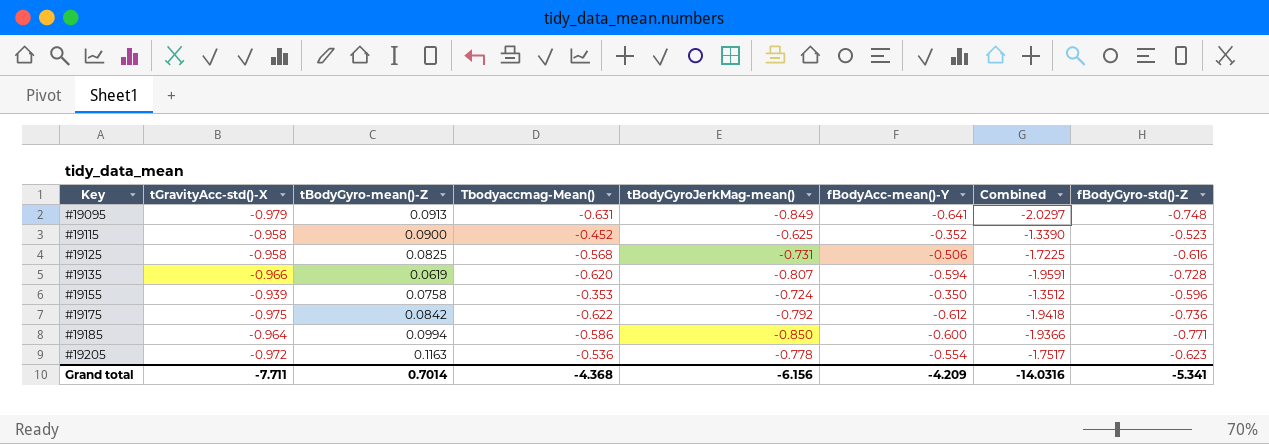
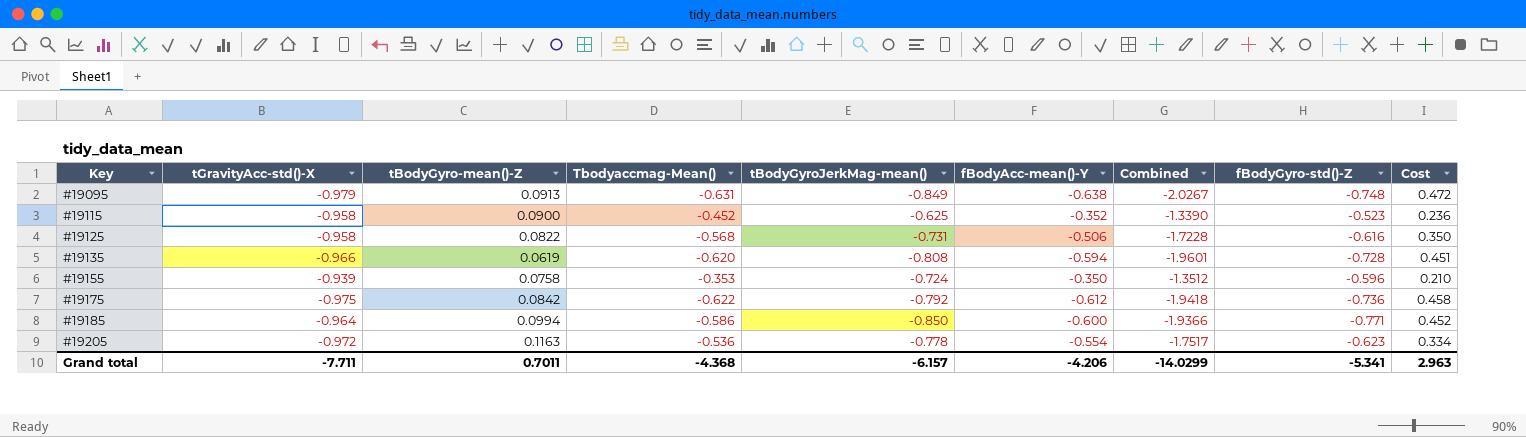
column Cost | formula: none -> [Tbodyaccmag-Mean()] * [fBodyGyro-std()-Z]
#19095 | fBodyAcc-mean()-Y: -0.641 -> -0.638
#19095 | Combined: -2.0297 -> -2.0267
#19125 | tBodyGyro-mean()-Z: 0.0825 -> 0.0822
#19125 | Combined: -1.7225 -> -1.7228
#19135 | tBodyGyroJerkMag-mean(): -0.807 -> -0.808
#19135 | Combined: -1.9591 -> -1.9601
Grand total | tBodyGyro-mean()-Z: 0.7014 -> 0.7011
Grand total | tBodyGyroJerkMag-mean(): -6.156 -> -6.157
Grand total | fBodyAcc-mean()-Y: -4.209 -> -4.206
Grand total | Combined: -14.0316 -> -14.0299

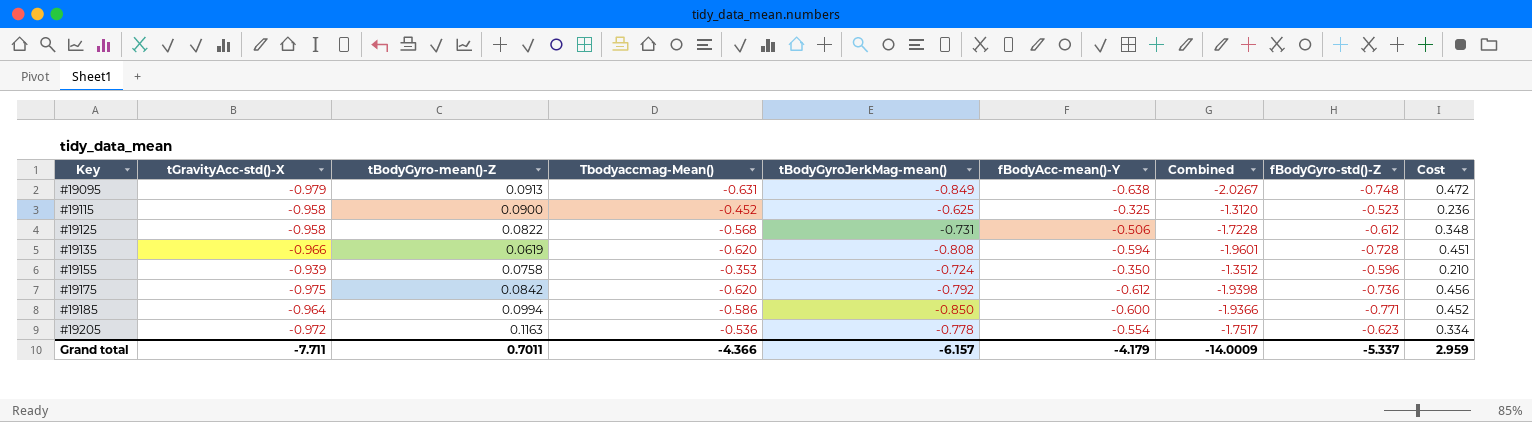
#19115 | fBodyAcc-mean()-Y: -0.352 -> -0.325
#19115 | Combined: -1.3390 -> -1.3120
#19125 | fBodyGyro-std()-Z: -0.616 -> -0.612
#19125 | Cost: 0.350 -> 0.348
#19175 | Tbodyaccmag-Mean(): -0.622 -> -0.620
#19175 | Combined: -1.9418 -> -1.9398
#19175 | Cost: 0.458 -> 0.456
Grand total | Tbodyaccmag-Mean(): -4.368 -> -4.366
Grand total | fBodyAcc-mean()-Y: -4.206 -> -4.179
Grand total | Combined: -14.0299 -> -14.0009
Grand total | fBodyGyro-std()-Z: -5.341 -> -5.337
Grand total | Cost: 2.963 -> 2.959

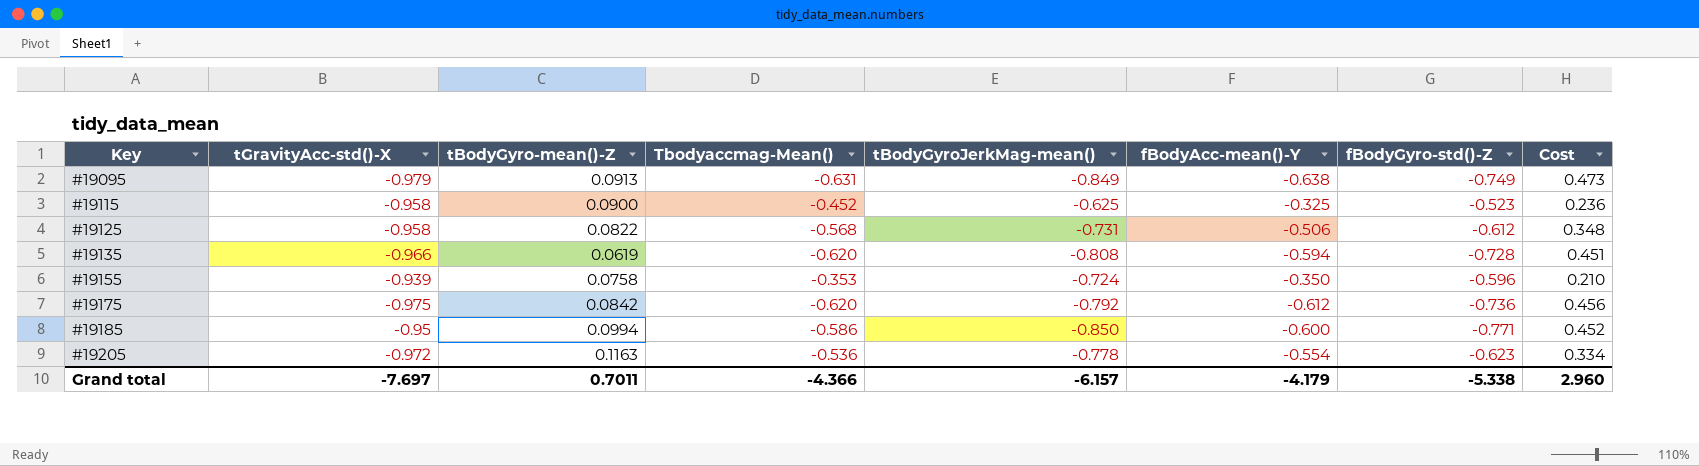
column Combined | formula: [tBodyGyro-mean()-Z] + [Tbodyaccmag-Mean()] + [tBodyGyroJerkMag-mean()] + [fBodyAcc-mean()-Y] -> none
#19095 | fBodyGyro-std()-Z: -0.748 -> -0.749
#19095 | Cost: 0.472 -> 0.473
#19185 | tGravityAcc-std()-X: -0.964 -> -0.95
Grand total | tGravityAcc-std()-X: -7.711 -> -7.697
Grand total | fBodyGyro-std()-Z: -5.337 -> -5.338
Grand total | Cost: 2.959 -> 2.960

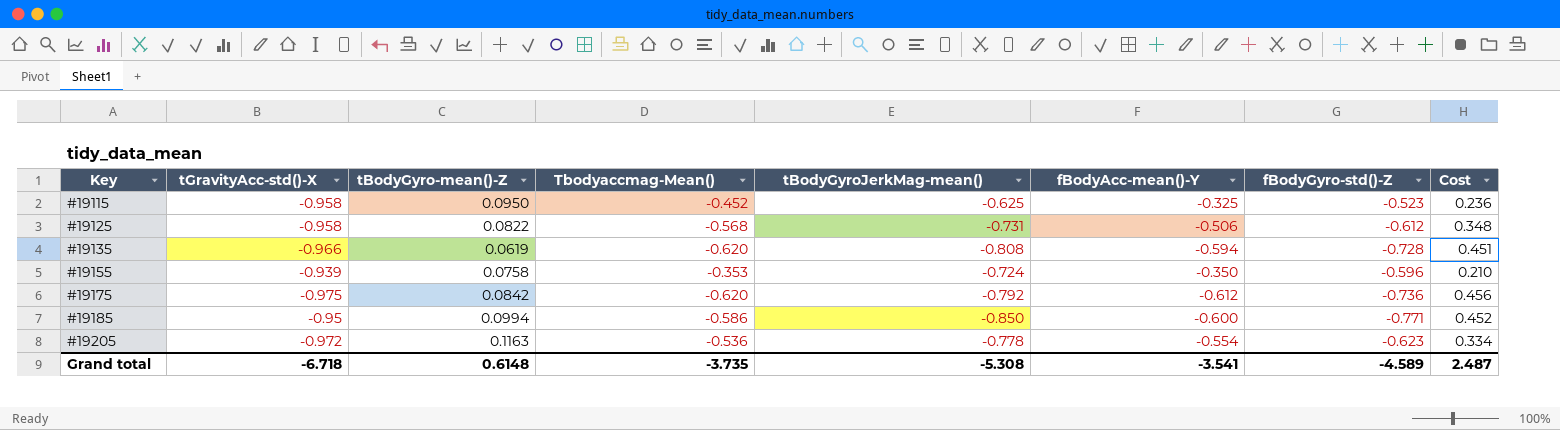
row #19095: -0.979 | 0.0913 | -0.631 | -0.849 | -0.638 | -0.749 | 0.473 -> none
#19115 | tBodyGyro-mean()-Z: 0.0900 -> 0.0950
Grand total | tGravityAcc-std()-X: -7.697 -> -6.718
Grand total | tBodyGyro-mean()-Z: 0.7011 -> 0.6148
Grand total | Tbodyaccmag-Mean(): -4.366 -> -3.735
Grand total | tBodyGyroJerkMag-mean(): -6.157 -> -5.308
Grand total | fBodyAcc-mean()-Y: -4.179 -> -3.541
Grand total | fBodyGyro-std()-Z: -5.338 -> -4.589
Grand total | Cost: 2.960 -> 2.487

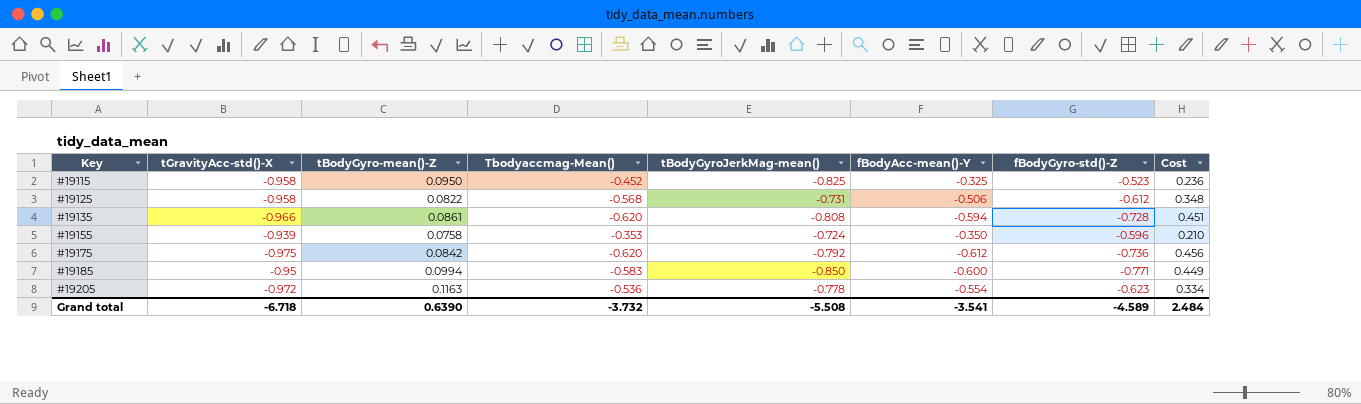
#19115 | tBodyGyroJerkMag-mean(): -0.625 -> -0.825
#19135 | tBodyGyro-mean()-Z: 0.0619 -> 0.0861
#19185 | Tbodyaccmag-Mean(): -0.586 -> -0.583
#19185 | Cost: 0.452 -> 0.449
Grand total | tBodyGyro-mean()-Z: 0.6148 -> 0.6390
Grand total | Tbodyaccmag-Mean(): -3.735 -> -3.732
Grand total | tBodyGyroJerkMag-mean(): -5.308 -> -5.508
Grand total | Cost: 2.487 -> 2.484

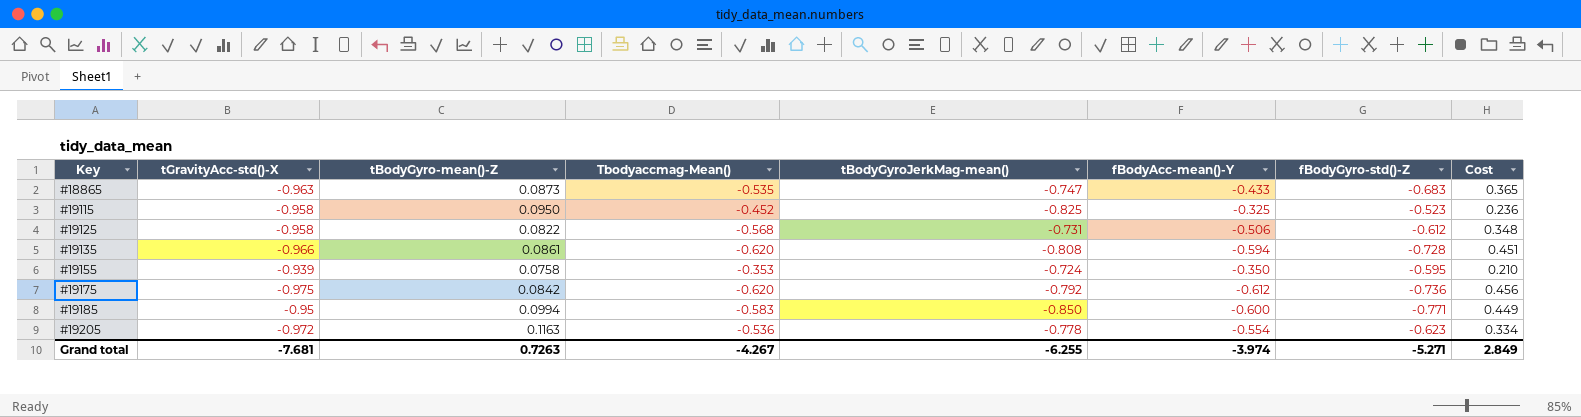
row #18865: none -> -0.963 | 0.0873 | -0.535 | -0.747 | -0.433 | -0.683 | 0.365
#19155 | fBodyGyro-std()-Z: -0.596 -> -0.595
Grand total | tGravityAcc-std()-X: -6.718 -> -7.681
Grand total | tBodyGyro-mean()-Z: 0.6390 -> 0.7263
Grand total | Tbodyaccmag-Mean(): -3.732 -> -4.267
Grand total | tBodyGyroJerkMag-mean(): -5.508 -> -6.255
Grand total | fBodyAcc-mean()-Y: -3.541 -> -3.974
Grand total | fBodyGyro-std()-Z: -4.589 -> -5.271
Grand total | Cost: 2.484 -> 2.849

